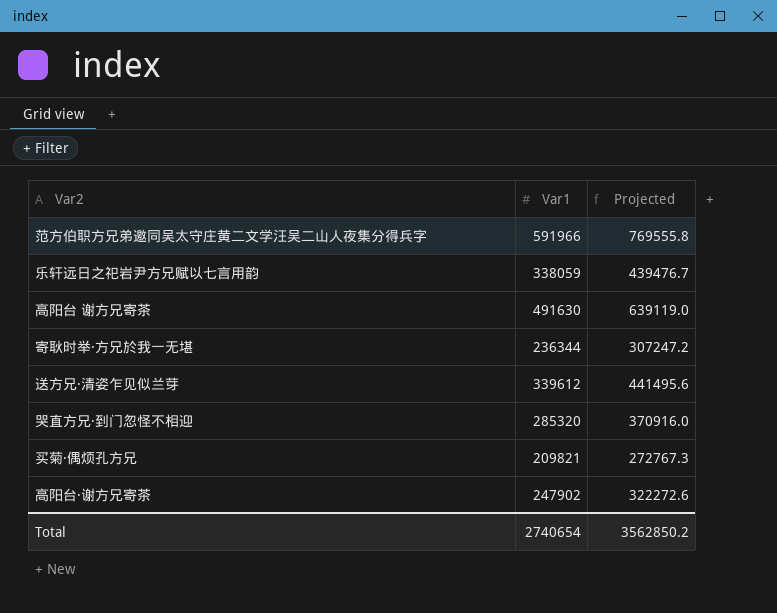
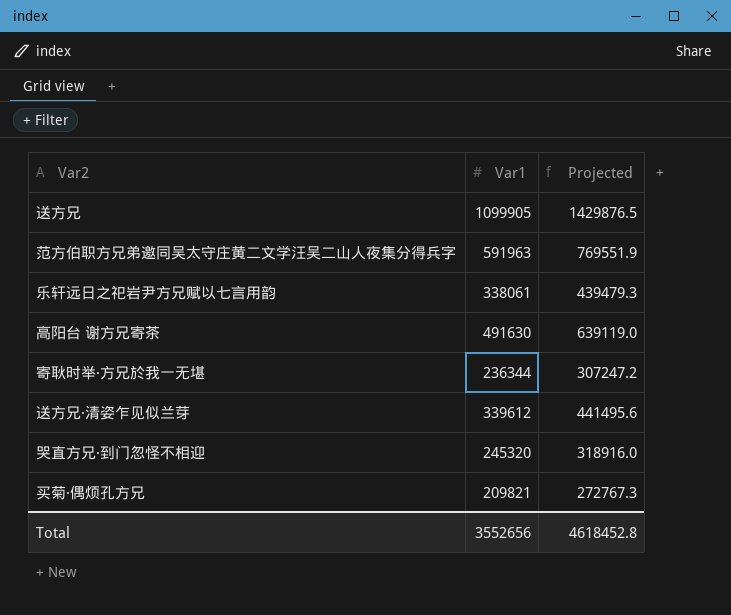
row 高阳台·谢方兄寄茶: 247902 | 322272.6 -> none
row 送方兄: none -> 1099905 | 1429876.5
范方伯职方兄弟邀同吴太守庄黄二文学汪吴二山人夜集分得兵字 | Var1: 591966 -> 591963
范方伯职方兄弟邀同吴太守庄黄二文学汪吴二山人夜集分得兵字 | Projected: 769555.8 -> 769551.9
乐轩远日之祀岩尹方兄赋以七言用韵 | Var1: 338059 -> 338061
乐轩远日之祀岩尹方兄赋以七言用韵 | Projected: 439476.7 -> 439479.3
哭直方兄·到门忽怪不相迎 | Var1: 285320 -> 245320
哭直方兄·到门忽怪不相迎 | Projected: 370916.0 -> 318916.0
Total | Var1: 2740654 -> 3552656
Total | Projected: 3562850.2 -> 4618452.8

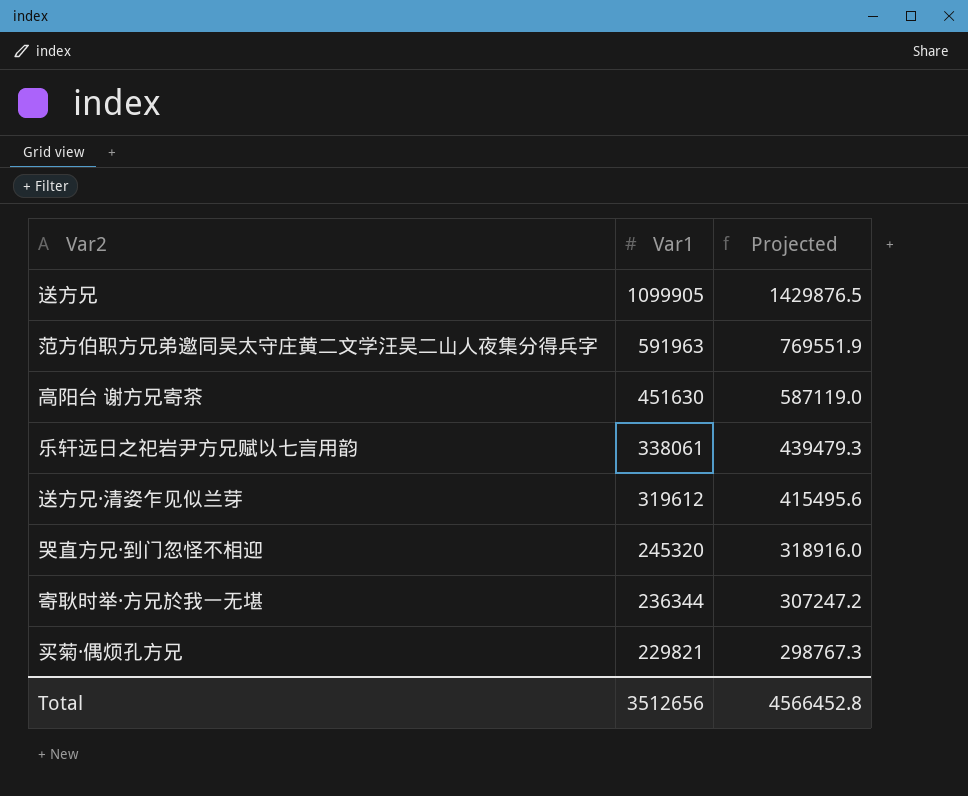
row order: none -> Var1 descending
高阳台 谢方兄寄茶 | Var1: 491630 -> 451630
高阳台 谢方兄寄茶 | Projected: 639119.0 -> 587119.0
送方兄·清姿乍见似兰芽 | Var1: 339612 -> 319612
送方兄·清姿乍见似兰芽 | Projected: 441495.6 -> 415495.6
买菊·偶烦孔方兄 | Var1: 209821 -> 229821
买菊·偶烦孔方兄 | Projected: 272767.3 -> 298767.3
Total | Var1: 3552656 -> 3512656
Total | Projected: 4618452.8 -> 4566452.8

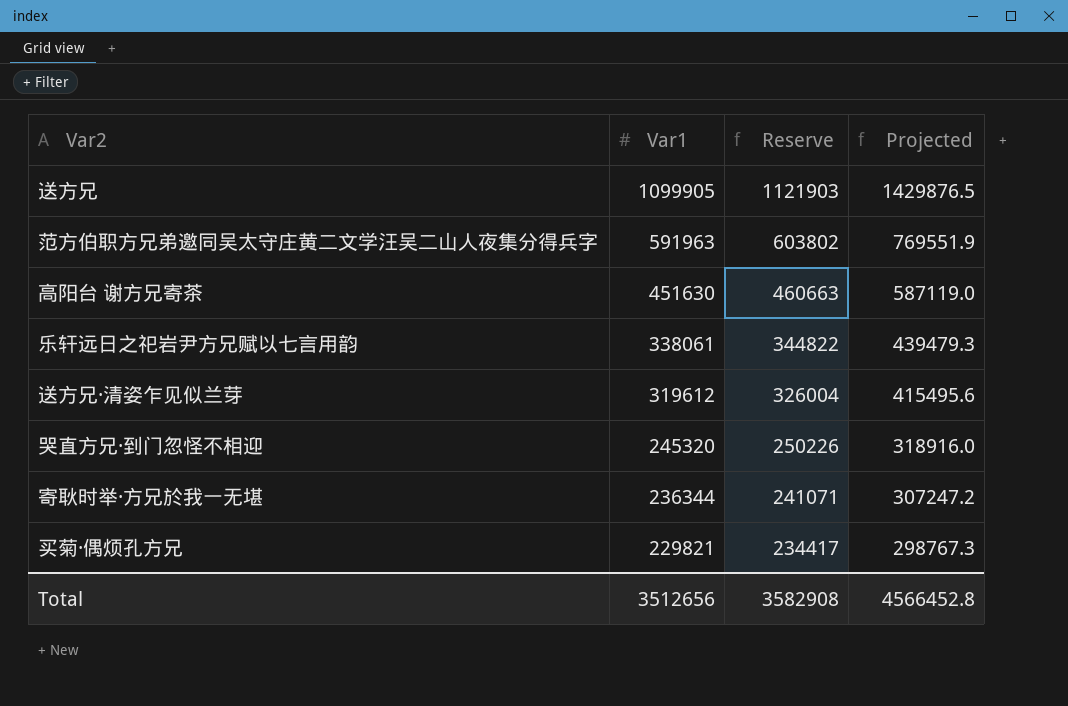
column Reserve | formula: none -> [Var1] * 1.02

